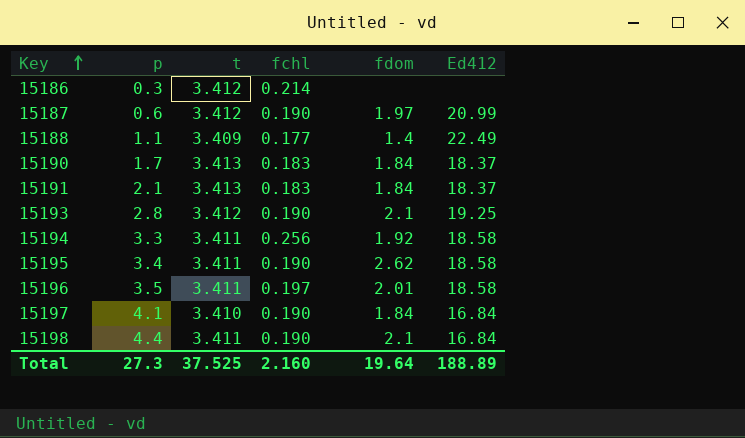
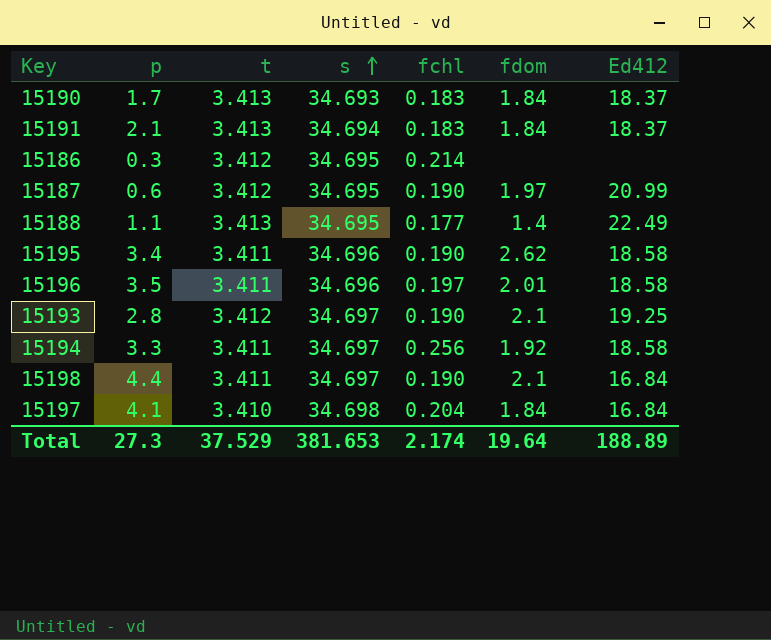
row order: Key ascending -> s ascending
column s | position: none -> 4
15188 | t: 3.409 -> 3.413
15197 | fchl: 0.190 -> 0.204
Total | t: 37.525 -> 37.529
Total | fchl: 2.160 -> 2.174

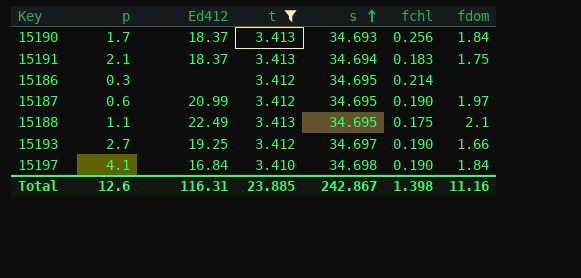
filter: none -> t != 3.411
column Ed412 | position: 7 -> 3
15190 | fchl: 0.183 -> 0.256
15191 | fdom: 1.84 -> 1.75
15188 | fchl: 0.177 -> 0.175
15188 | fdom: 1.4 -> 2.1
15193 | p: 2.8 -> 2.7
15193 | fdom: 2.1 -> 1.66
15197 | fchl: 0.204 -> 0.190
Total | p: 27.3 -> 12.6
Total | Ed412: 188.89 -> 116.31
Total | t: 37.529 -> 23.885
Total | s: 381.653 -> 242.867
Total | fchl: 2.174 -> 1.398
Total | fdom: 19.64 -> 11.16

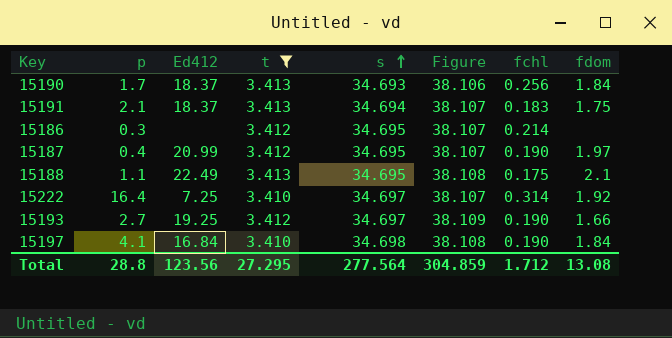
column Figure | formula: none -> [t] + [s]
15187 | p: 0.6 -> 0.4
row 15222: none -> 16.4 | 7.25 | 3.410 | 34.697 | 38.107 | 0.314 | 1.92
Total | p: 12.6 -> 28.8
Total | Ed412: 116.31 -> 123.56
Total | t: 23.885 -> 27.295
Total | s: 242.867 -> 277.564
Total | fchl: 1.398 -> 1.712
Total | fdom: 11.16 -> 13.08

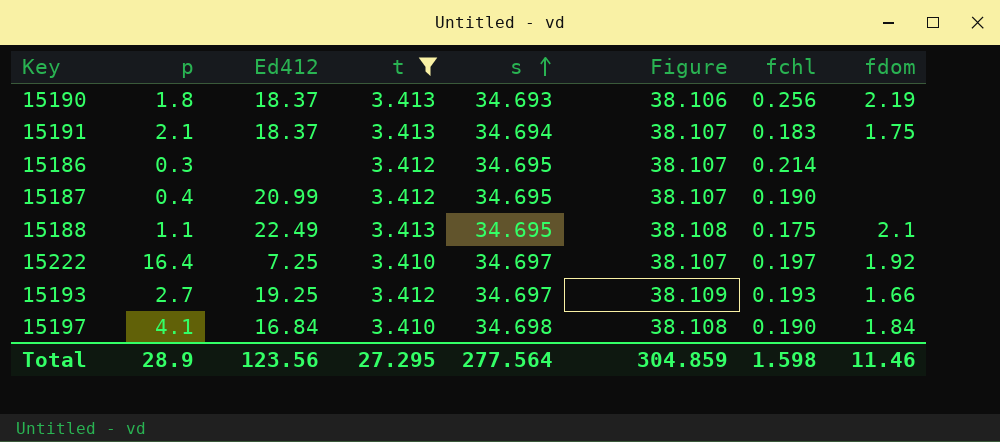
15190 | p: 1.7 -> 1.8
15190 | fdom: 1.84 -> 2.19
15187 | fdom: 1.97 -> none
15222 | fchl: 0.314 -> 0.197
15193 | fchl: 0.190 -> 0.193
Total | p: 28.8 -> 28.9
Total | fchl: 1.712 -> 1.598
Total | fdom: 13.08 -> 11.46

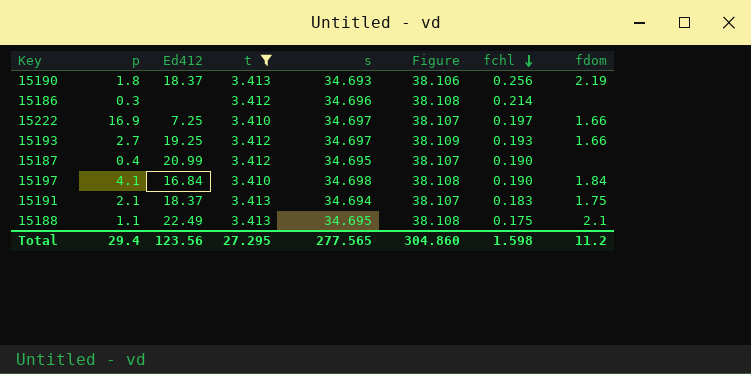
row order: s ascending -> fchl descending
15186 | s: 34.695 -> 34.696
15186 | Figure: 38.107 -> 38.108
15222 | p: 16.4 -> 16.9
15222 | fdom: 1.92 -> 1.66
Total | p: 28.9 -> 29.4
Total | s: 277.564 -> 277.565
Total | Figure: 304.859 -> 304.860
Total | fdom: 11.46 -> 11.2

